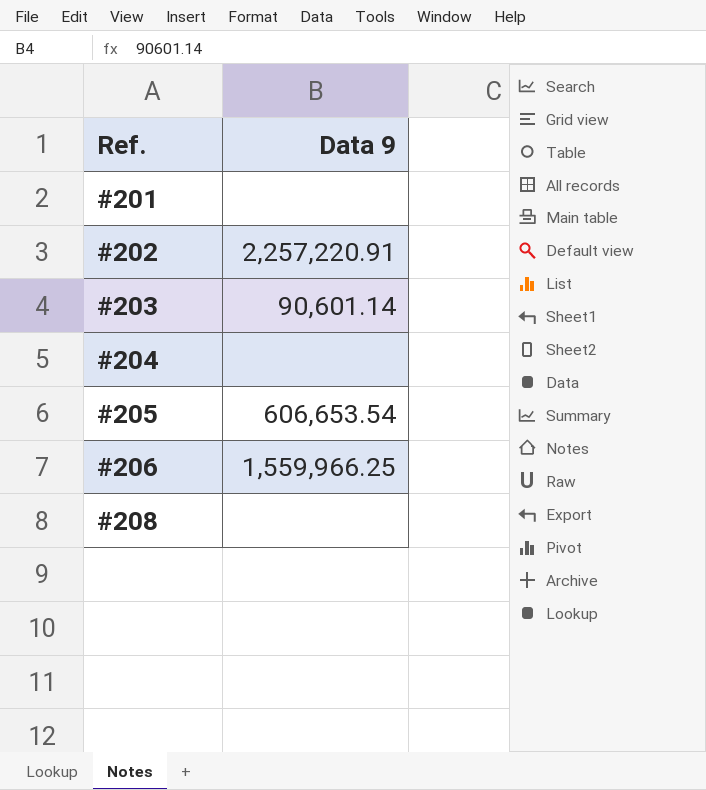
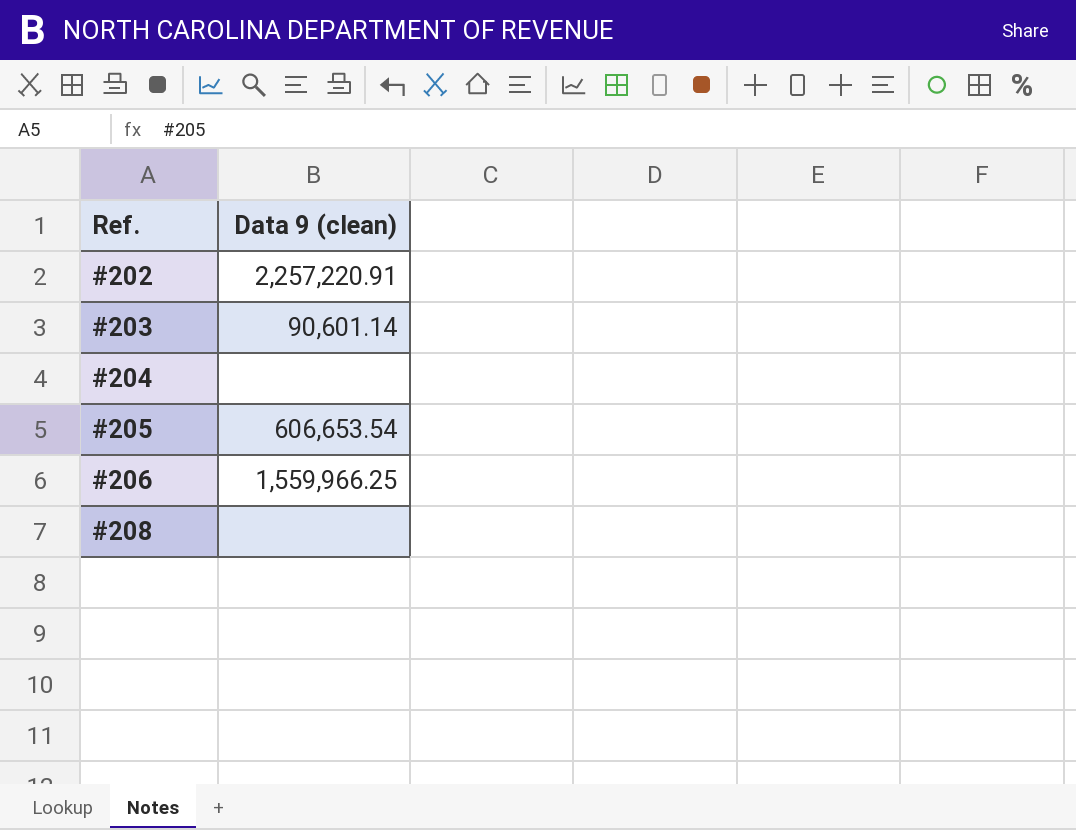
column name: Data 9 -> Data 9 (clean)
row #201: none -> none

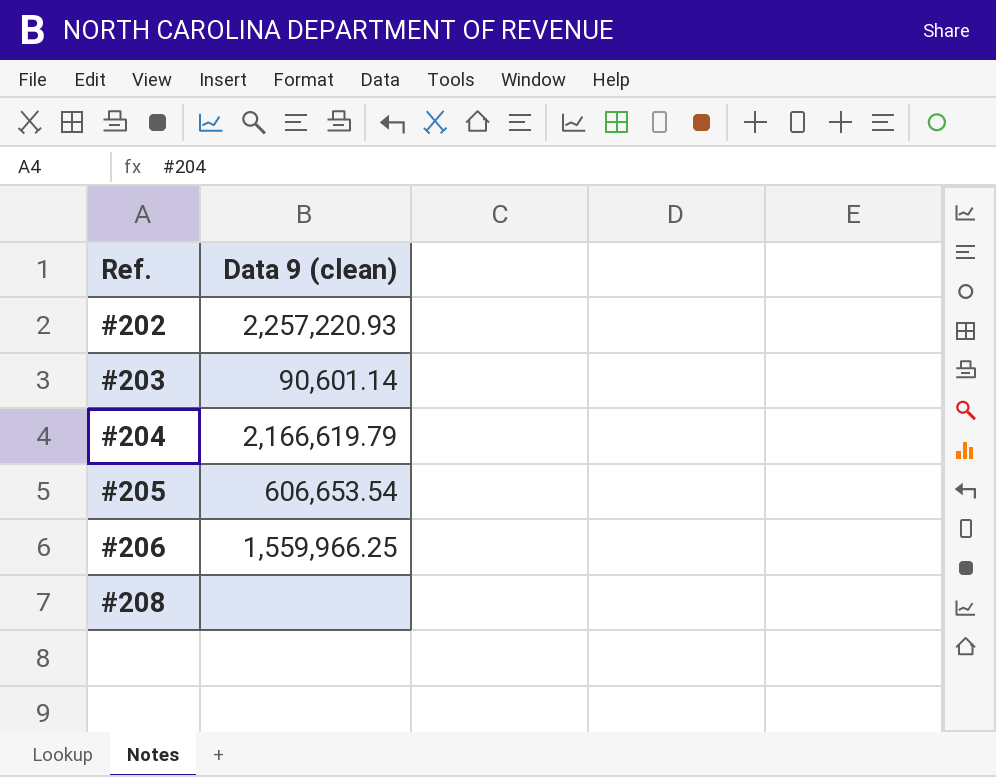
#202 | Data 9 (clean): 2,257,220.91 -> 2,257,220.93
#204 | Data 9 (clean): none -> 2,166,619.79

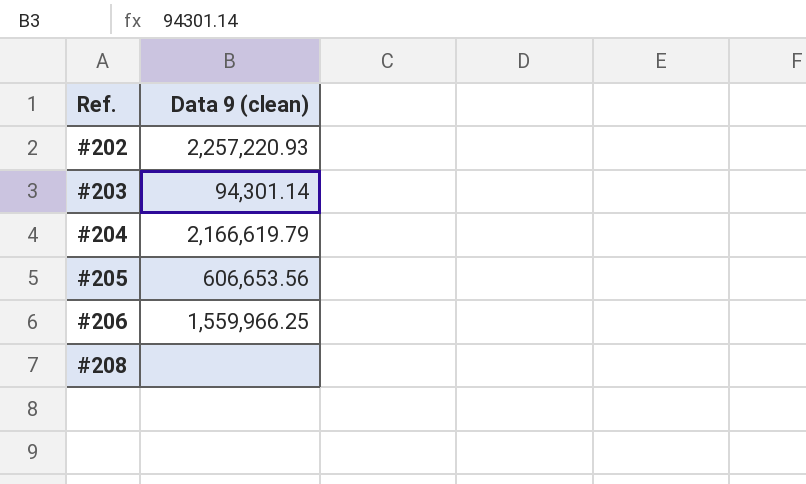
#203 | Data 9 (clean): 90,601.14 -> 94,301.14
#205 | Data 9 (clean): 606,653.54 -> 606,653.56

